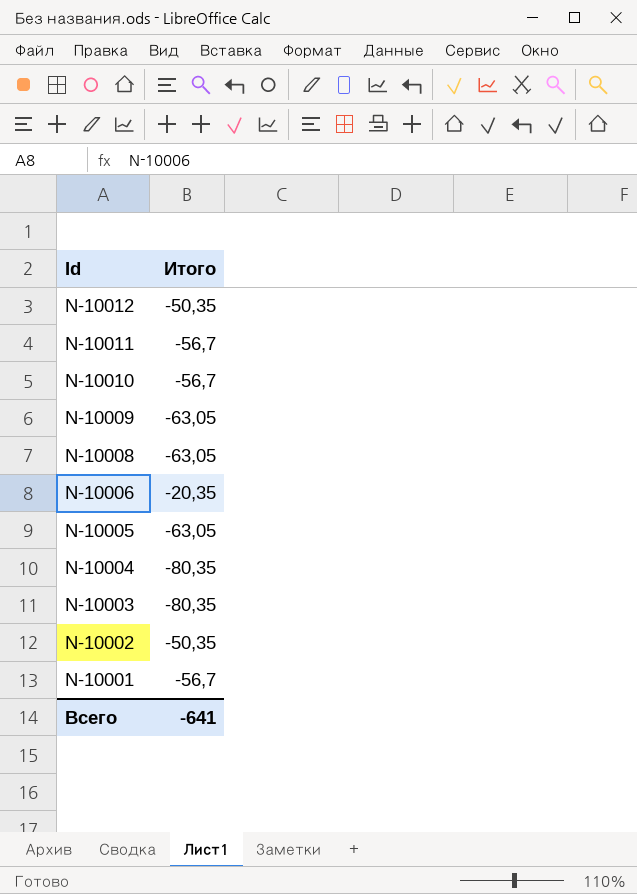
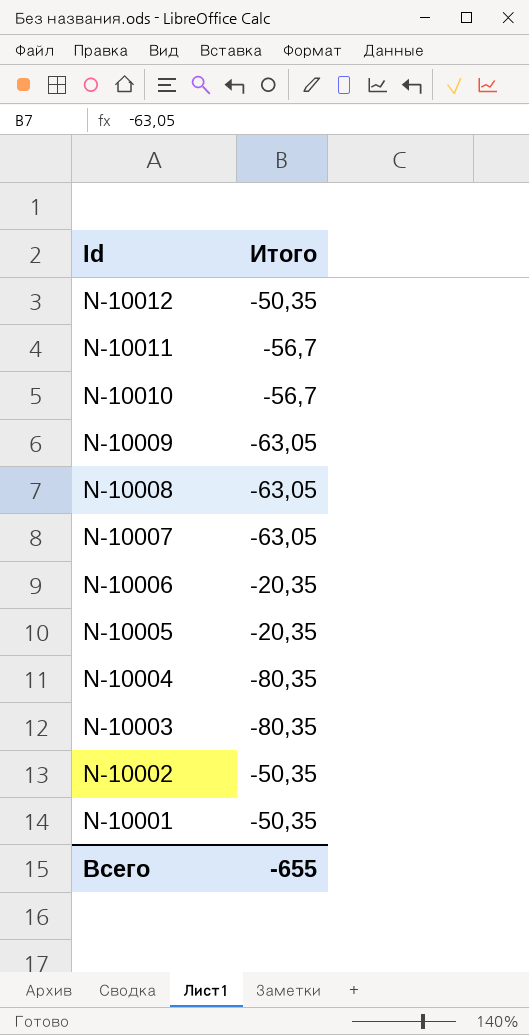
row N-10007: none -> -63,05
N-10005 | Итого: -63,05 -> -20,35
N-10001 | Итого: -56,7 -> -50,35
Всего | Итого: -641 -> -655

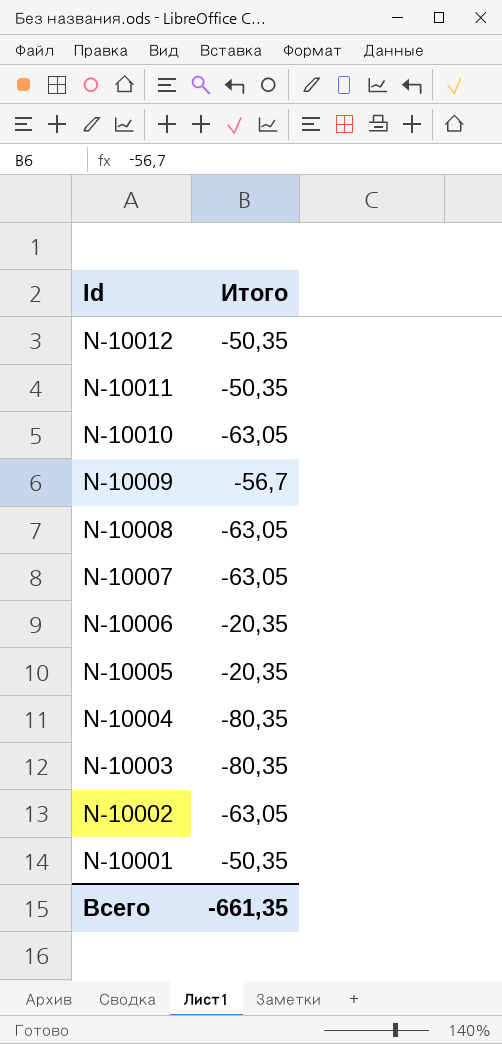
N-10011 | Итого: -56,7 -> -50,35
N-10010 | Итого: -56,7 -> -63,05
N-10009 | Итого: -63,05 -> -56,7
N-10002 | Итого: -50,35 -> -63,05
Всего | Итого: -655 -> -661,35

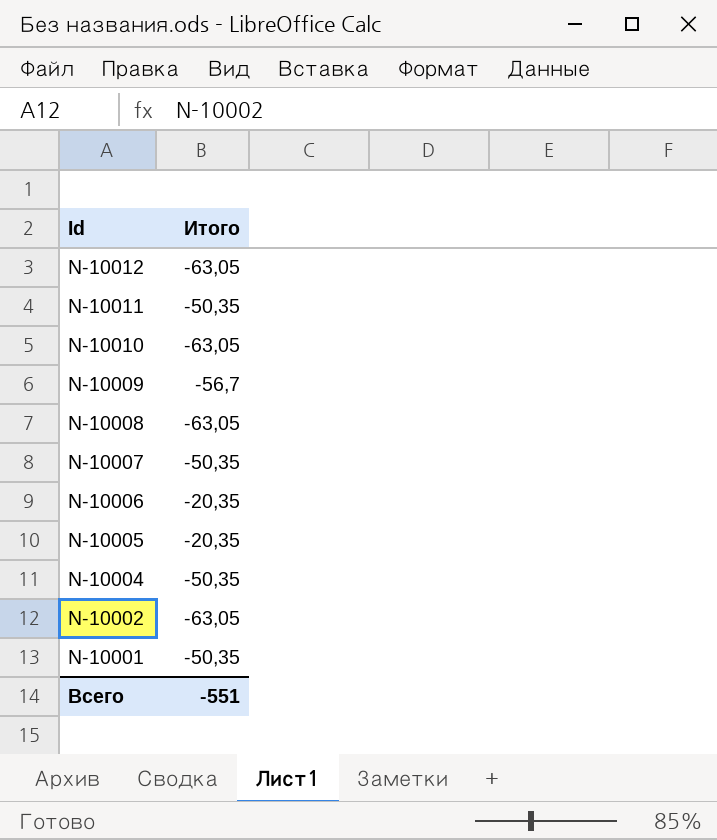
row N-10003: -80,35 -> none
N-10012 | Итого: -50,35 -> -63,05
N-10007 | Итого: -63,05 -> -50,35
N-10004 | Итого: -80,35 -> -50,35
Всего | Итого: -661,35 -> -551

